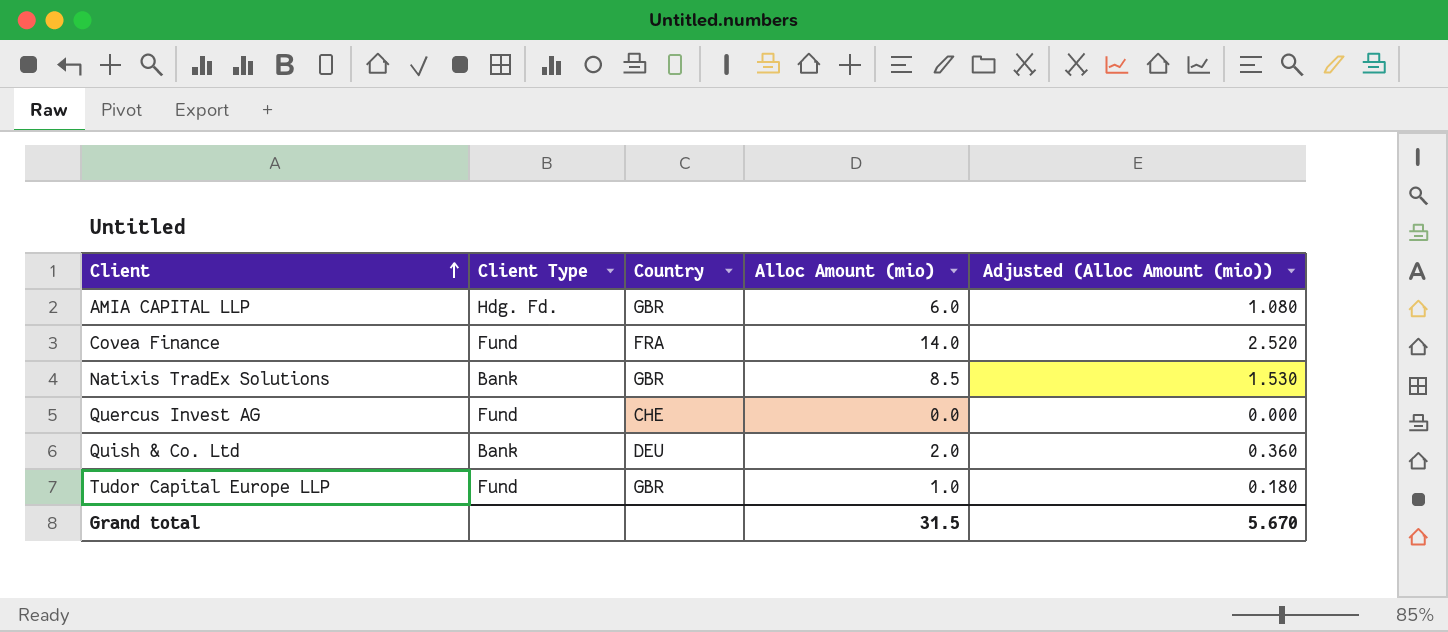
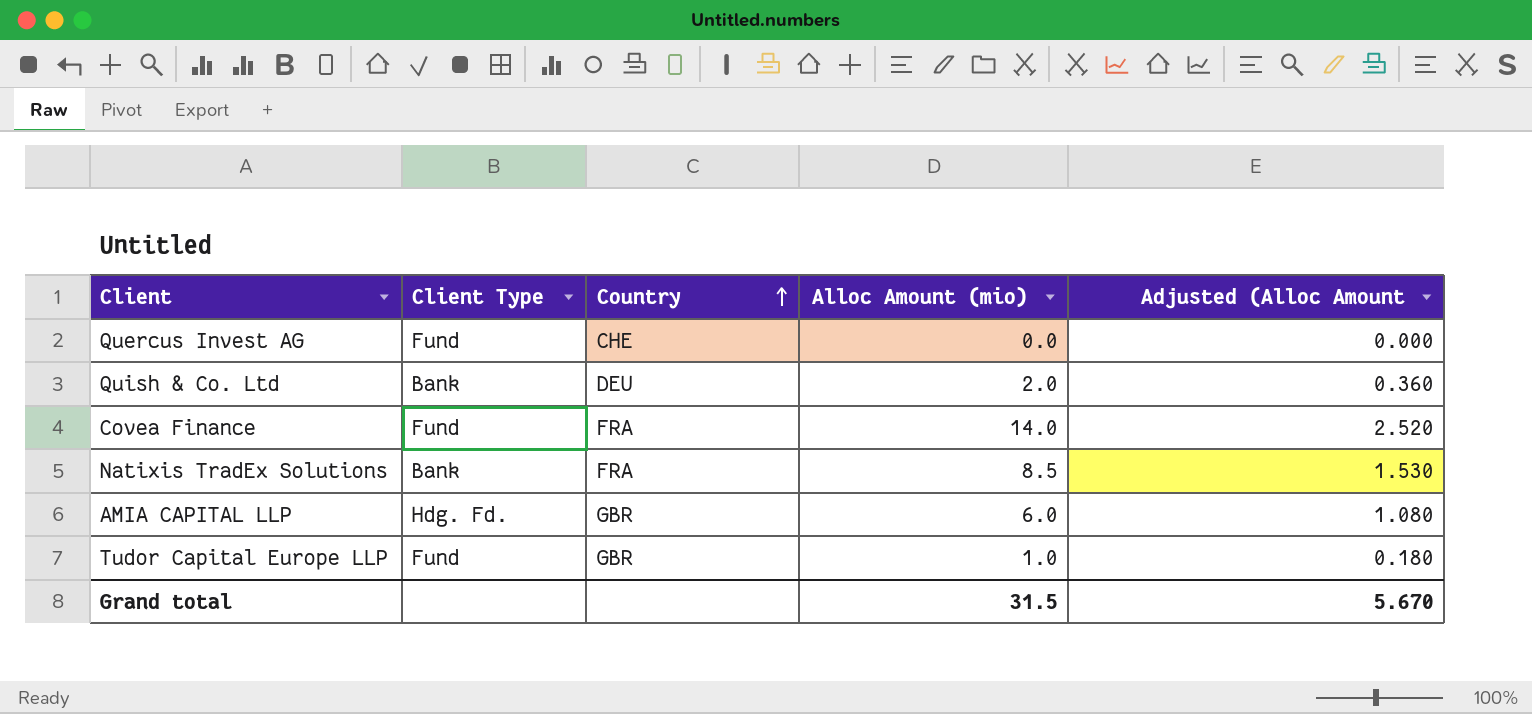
row order: Client ascending -> Country ascending
column name: Adjusted (Alloc Amount (mio)) -> Adjusted (Alloc Amount
Natixis TradEx Solutions | Country: GBR -> FRA

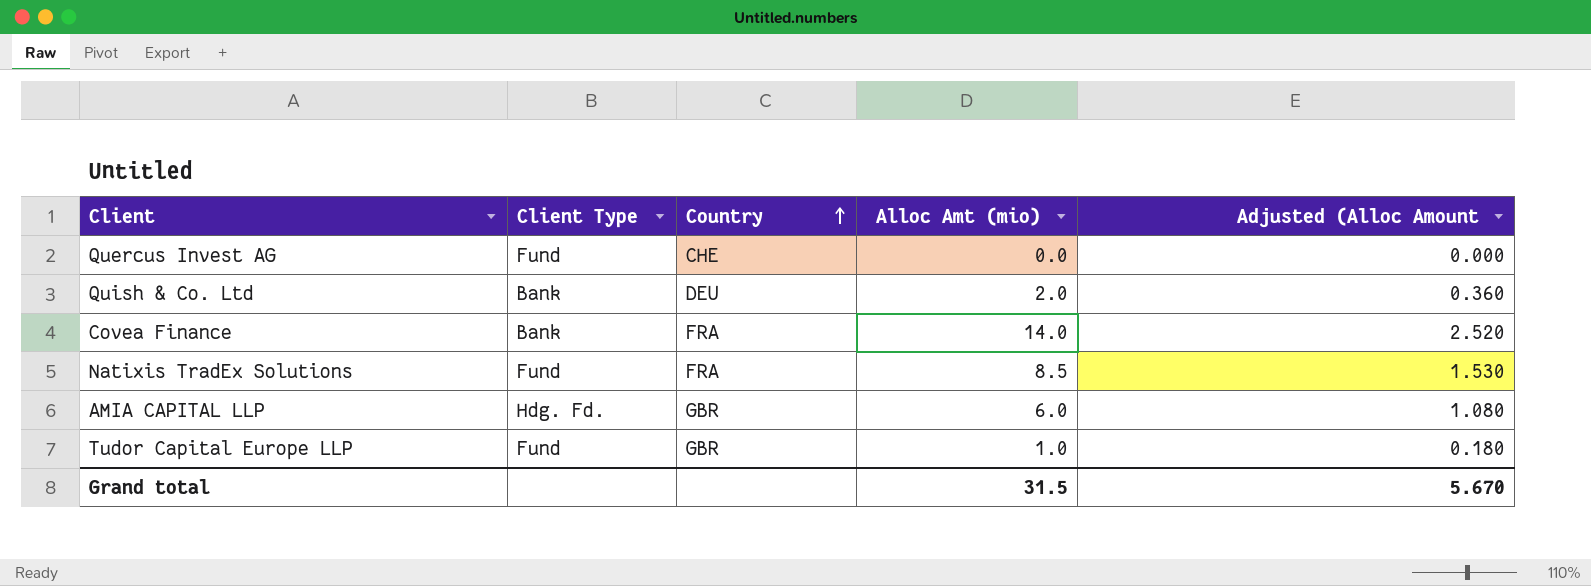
column name: Alloc Amount (mio) -> Alloc Amt (mio)
Covea Finance | Client Type: Fund -> Bank
Natixis TradEx Solutions | Client Type: Bank -> Fund

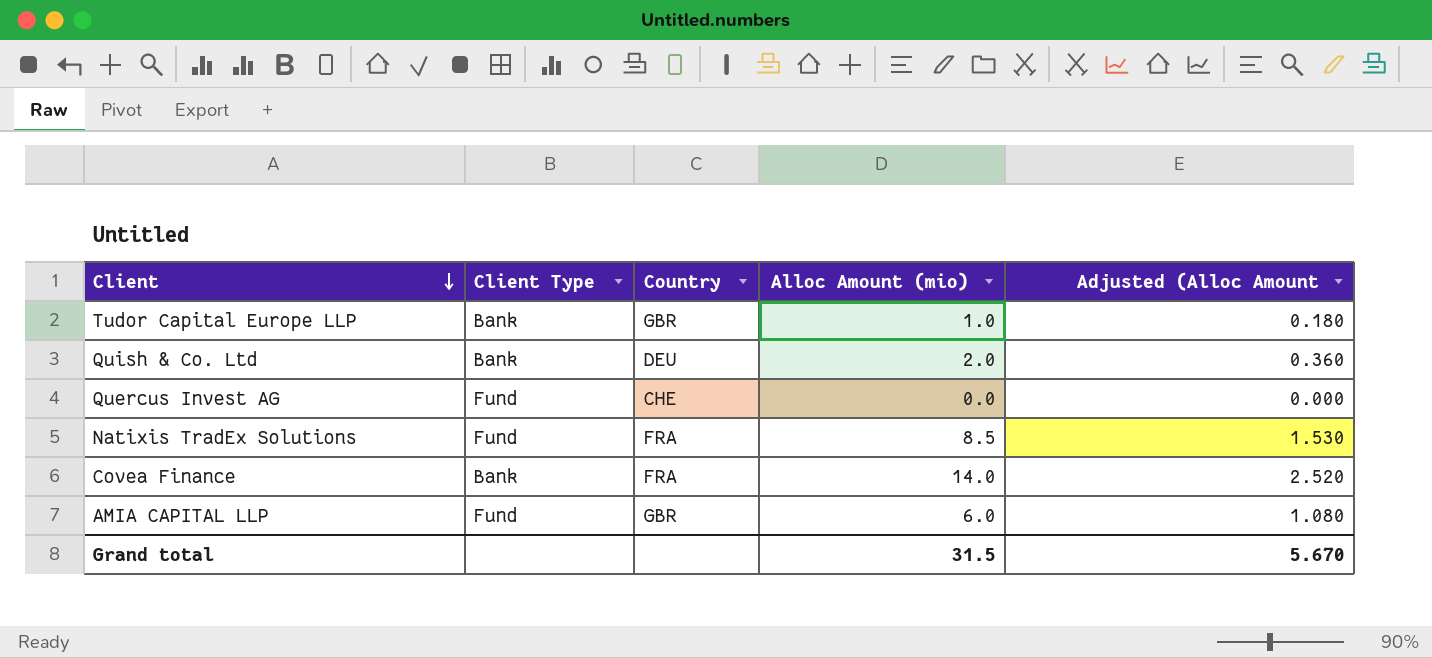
row order: Country ascending -> Client descending
column name: Alloc Amt (mio) -> Alloc Amount (mio)
Tudor Capital Europe LLP | Client Type: Fund -> Bank
AMIA CAPITAL LLP | Client Type: Hdg. Fd. -> Fund

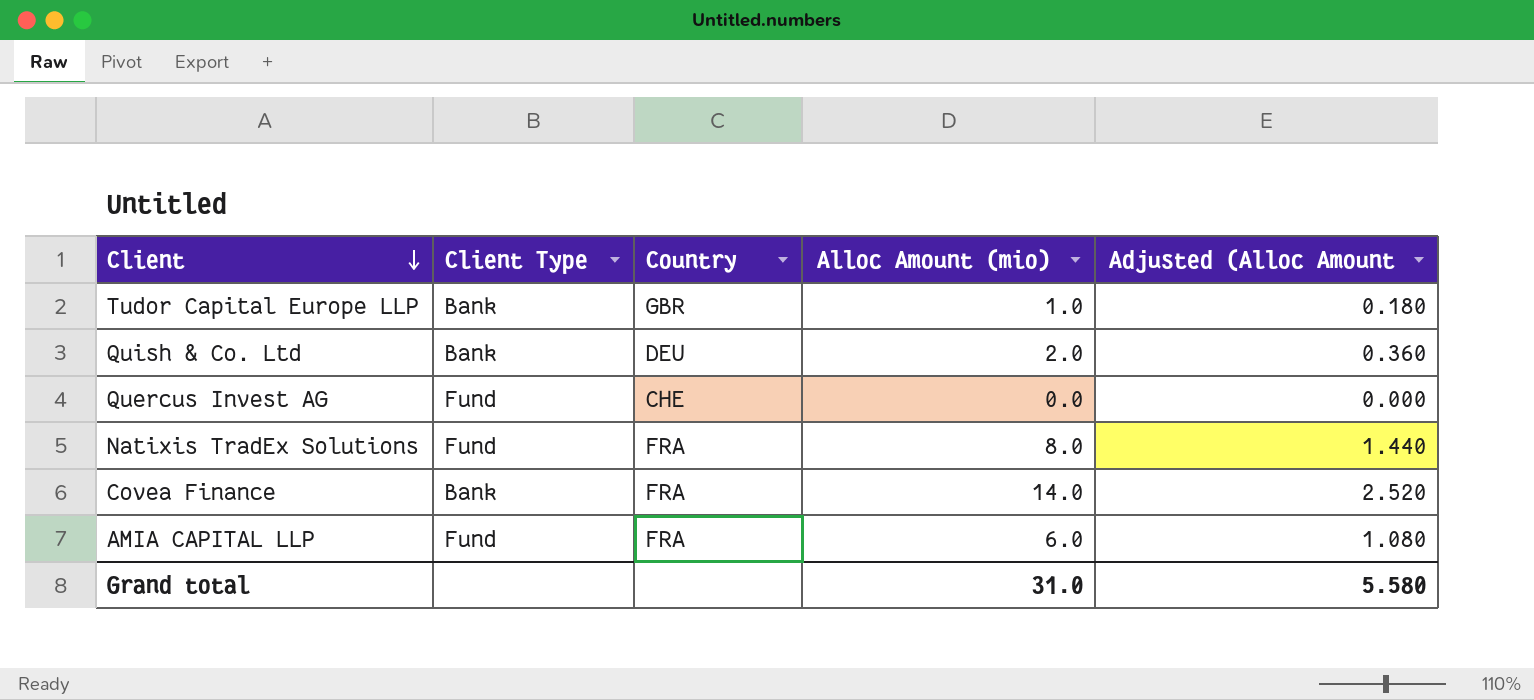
Natixis TradEx Solutions | Alloc Amount (mio): 8.5 -> 8.0
Natixis TradEx Solutions | Adjusted (Alloc Amount: 1.530 -> 1.440
AMIA CAPITAL LLP | Country: GBR -> FRA
Grand total | Alloc Amount (mio): 31.5 -> 31.0
Grand total | Adjusted (Alloc Amount: 5.670 -> 5.580

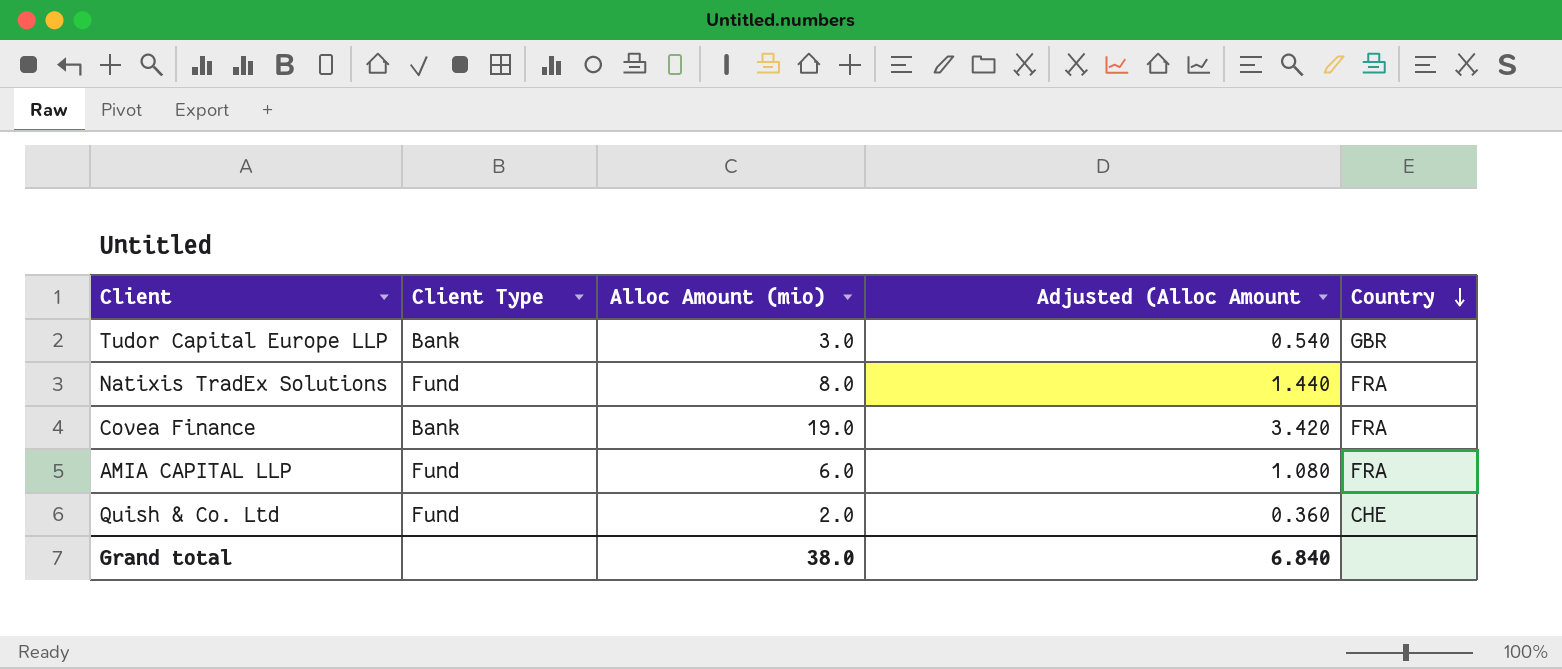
row order: Client descending -> Country descending
column Country | position: 3 -> 5
row Quercus Invest AG: Fund | CHE | 0.0 | 0.000 -> none
Tudor Capital Europe LLP | Alloc Amount (mio): 1.0 -> 3.0
Tudor Capital Europe LLP | Adjusted (Alloc Amount: 0.180 -> 0.540
Covea Finance | Alloc Amount (mio): 14.0 -> 19.0
Covea Finance | Adjusted (Alloc Amount: 2.520 -> 3.420
Quish & Co. Ltd | Client Type: Bank -> Fund
Quish & Co. Ltd | Country: DEU -> CHE
Grand total | Alloc Amount (mio): 31.0 -> 38.0
Grand total | Adjusted (Alloc Amount: 5.580 -> 6.840

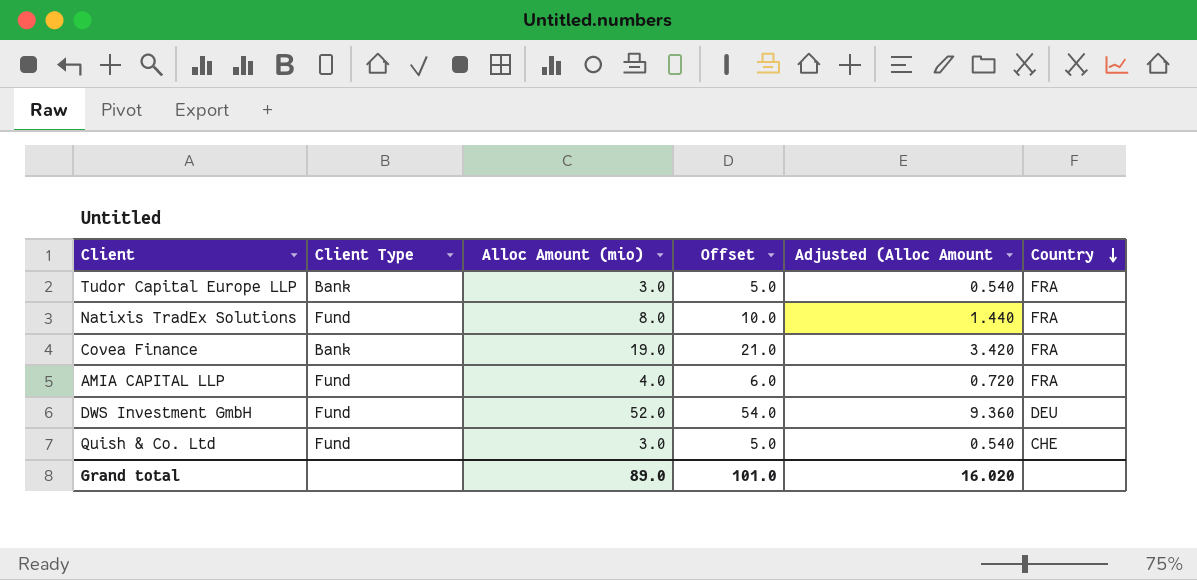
column Offset | formula: none -> [Alloc Amount (mio)] + 2
Tudor Capital Europe LLP | Country: GBR -> FRA
AMIA CAPITAL LLP | Alloc Amount (mio): 6.0 -> 4.0
AMIA CAPITAL LLP | Adjusted (Alloc Amount: 1.080 -> 0.720
row DWS Investment GmbH: none -> Fund | 52.0 | 54.0 | 9.360 | DEU
Quish & Co. Ltd | Alloc Amount (mio): 2.0 -> 3.0
Quish & Co. Ltd | Adjusted (Alloc Amount: 0.360 -> 0.540
Grand total | Alloc Amount (mio): 38.0 -> 89.0
Grand total | Adjusted (Alloc Amount: 6.840 -> 16.020

